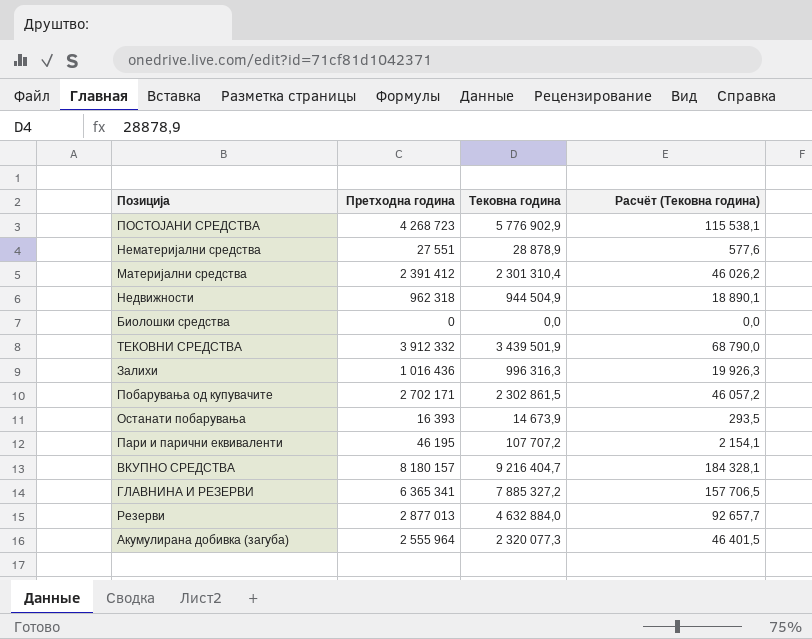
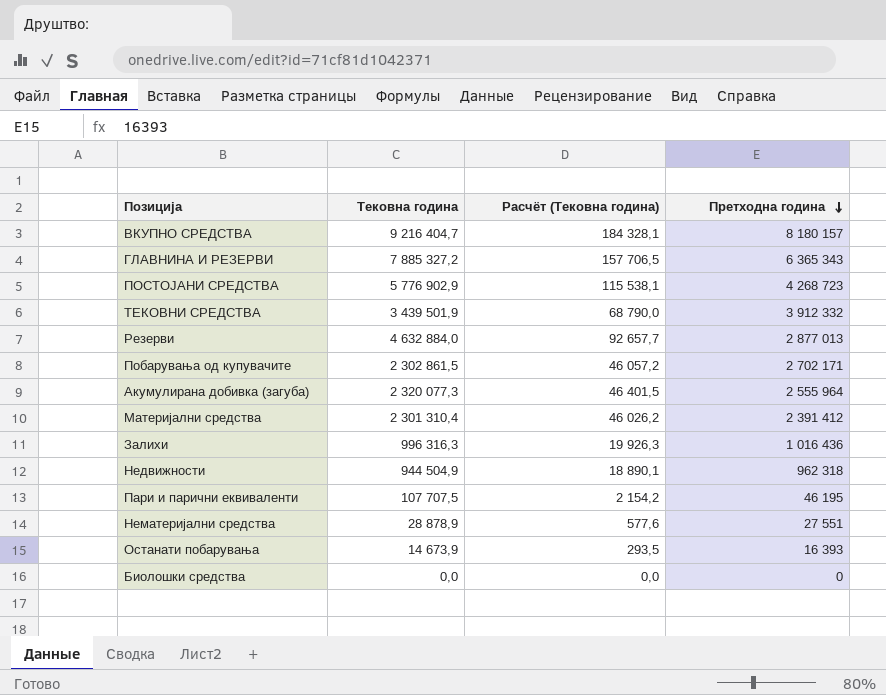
row order: none -> Претходна година descending
column Претходна година | position: 2 -> 4
ГЛАВНИНА И РЕЗЕРВИ | Претходна година: 6 365 341 -> 6 365 343
Пари и парични еквиваленти | Тековна година: 107 707,2 -> 107 707,5
Пари и парични еквиваленти | Расчёт (Тековна година): 2 154,1 -> 2 154,2

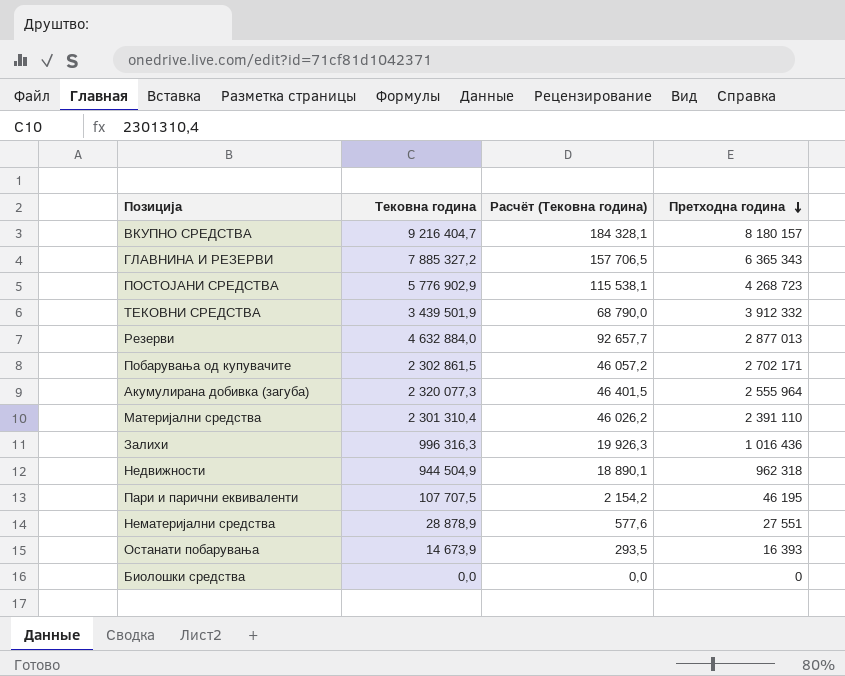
Материјални средства | Претходна година: 2 391 412 -> 2 391 110

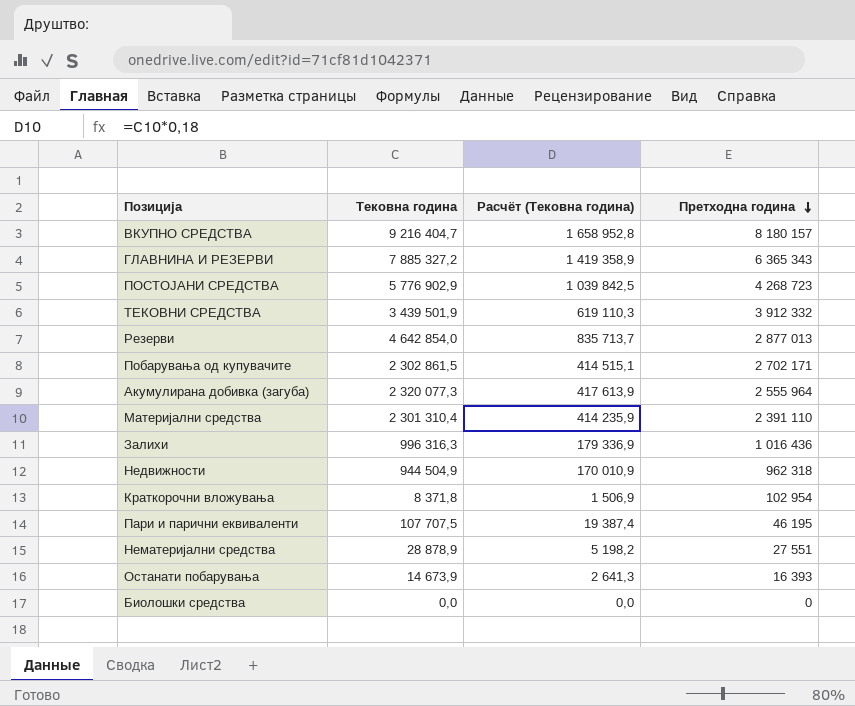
column Расчёт (Тековна година) | formula: [Тековна година] * 0,02 -> [Тековна година] * 0,18
Резерви | Тековна година: 4 632 884,0 -> 4 642 854,0
row Краткорочни вложувања: none -> 8 371,8 | 1 506,9 | 102 954

